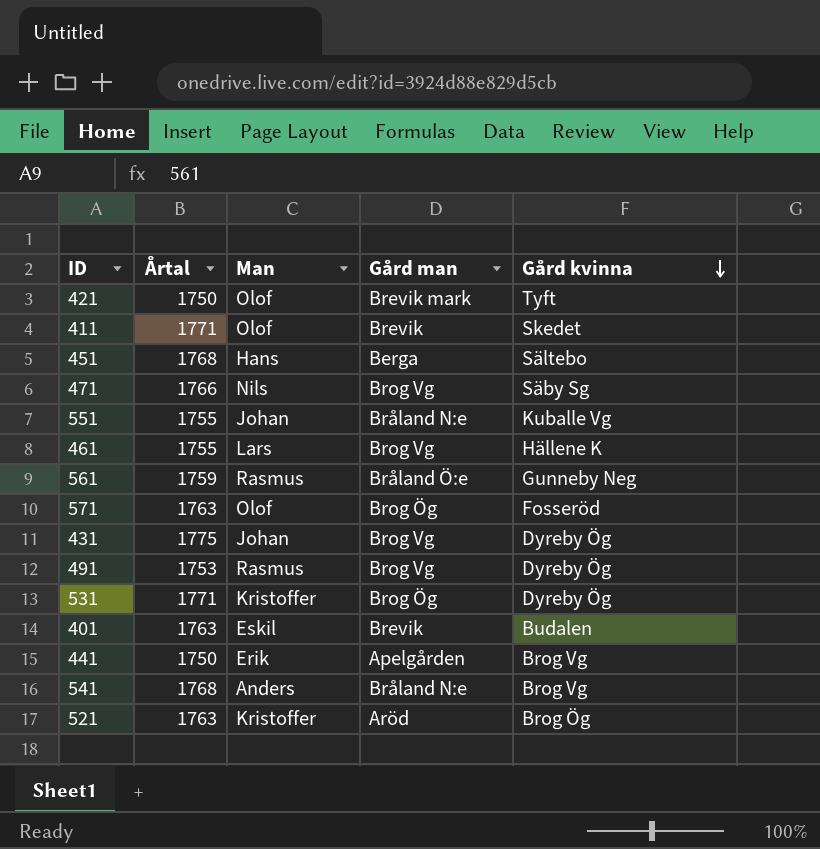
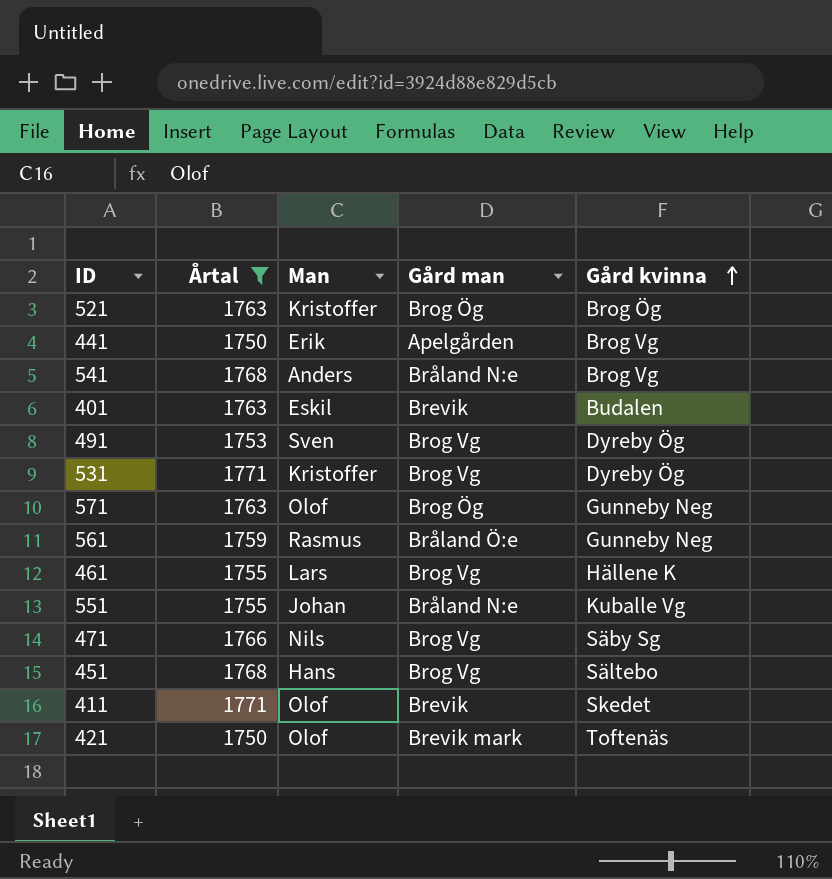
filter: none -> Årtal != 1775
row order: Gård kvinna descending -> Gård kvinna ascending
521 | Gård man: Aröd -> Brog Ög
491 | Man: Rasmus -> Sven
531 | Gård man: Brog Ög -> Brog Vg
571 | Gård kvinna: Fosseröd -> Gunneby Neg
451 | Gård man: Berga -> Brog Vg
421 | Gård kvinna: Tyft -> Toftenäs

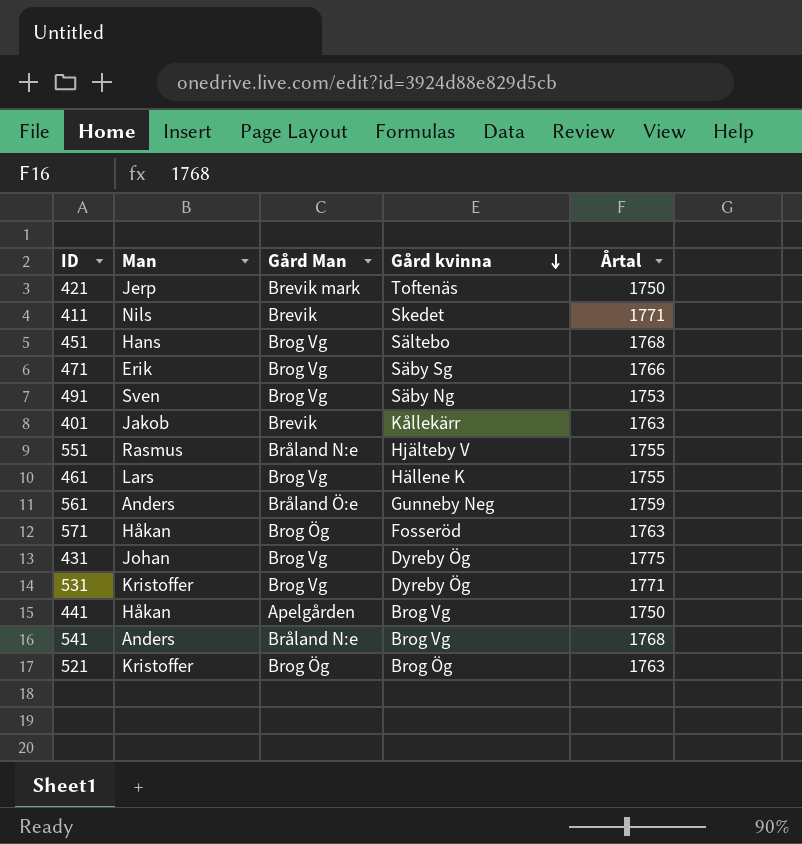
filter: Årtal != 1775 -> none
row order: Gård kvinna ascending -> Gård kvinna descending
column name: Gård man -> Gård Man
column Årtal | position: 2 -> 5
421 | Man: Olof -> Jerp
411 | Man: Olof -> Nils
471 | Man: Nils -> Erik
491 | Gård kvinna: Dyreby Ög -> Säby Ng
401 | Man: Eskil -> Jakob
401 | Gård kvinna: Budalen -> Kållekärr
551 | Man: Johan -> Rasmus
551 | Gård kvinna: Kuballe Vg -> Hjälteby V
561 | Man: Rasmus -> Anders
571 | Man: Olof -> Håkan
571 | Gård kvinna: Gunneby Neg -> Fosseröd
441 | Man: Erik -> Håkan

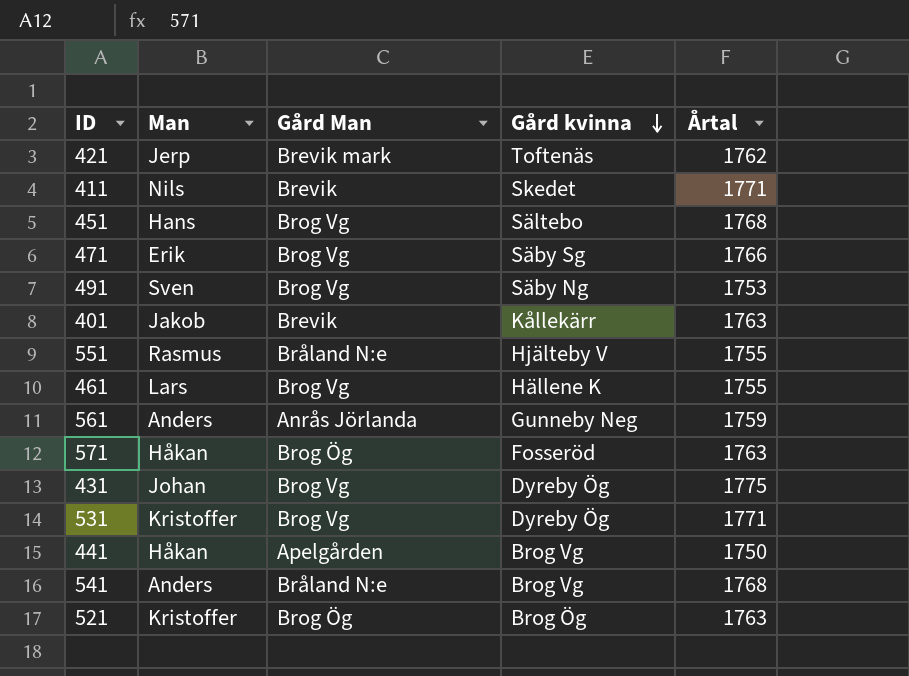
421 | Årtal: 1750 -> 1762
561 | Gård Man: Bråland Ö:e -> Anrås Jörlanda

